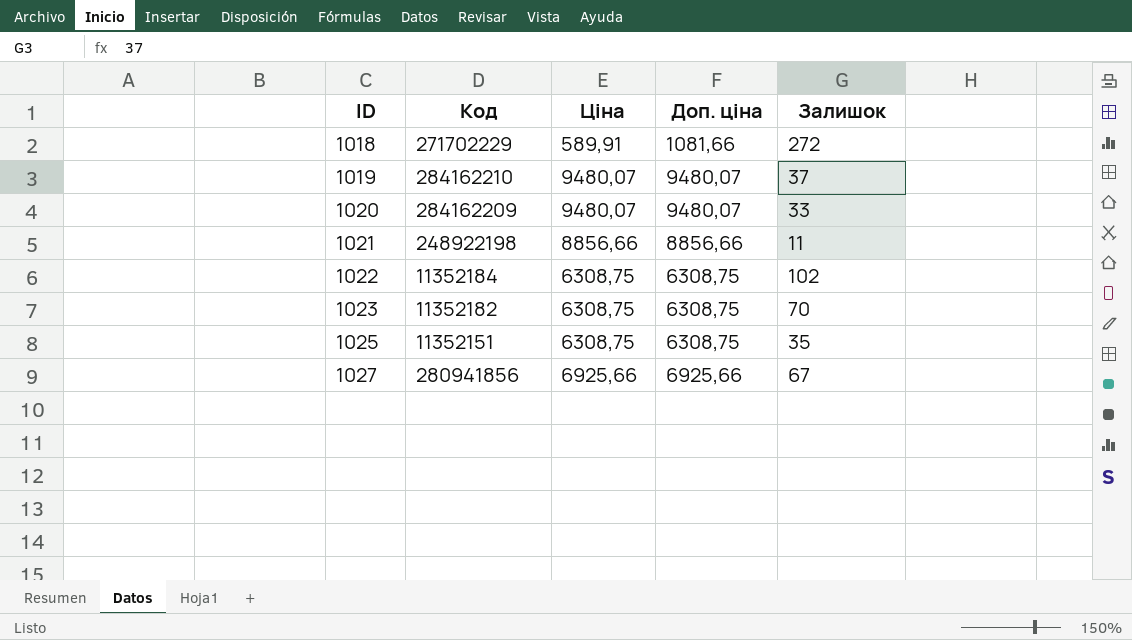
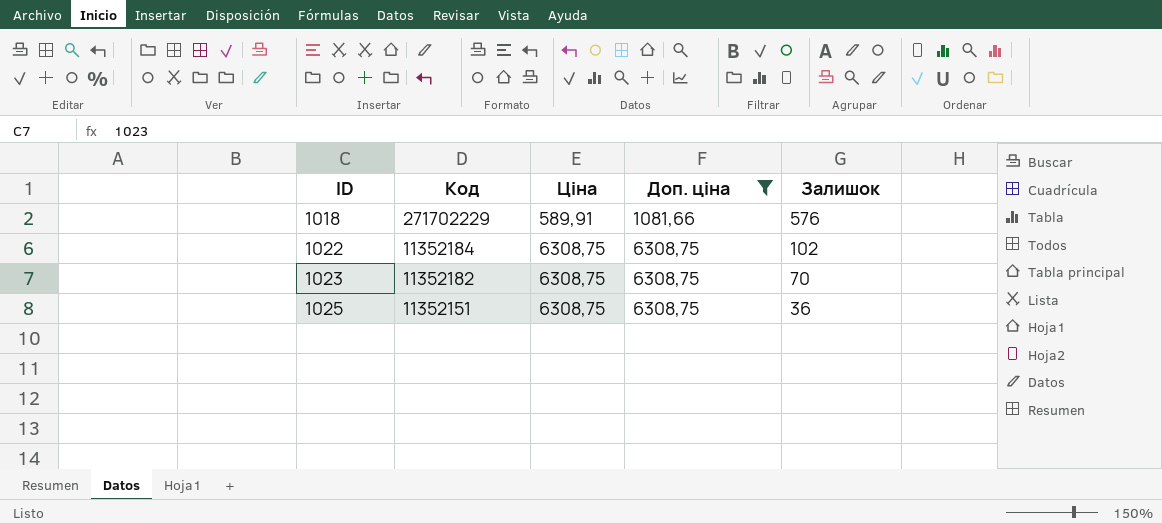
filter: none -> Доп. ціна <= 6308,75
1018 | Залишок: 272 -> 576
1025 | Залишок: 35 -> 36

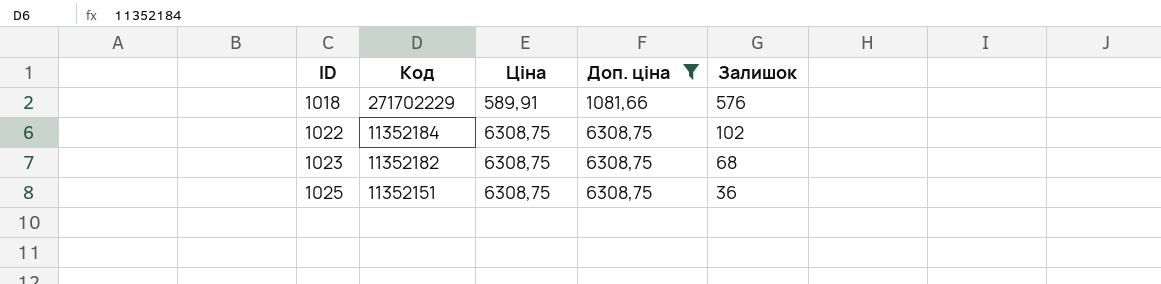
1023 | Залишок: 70 -> 68

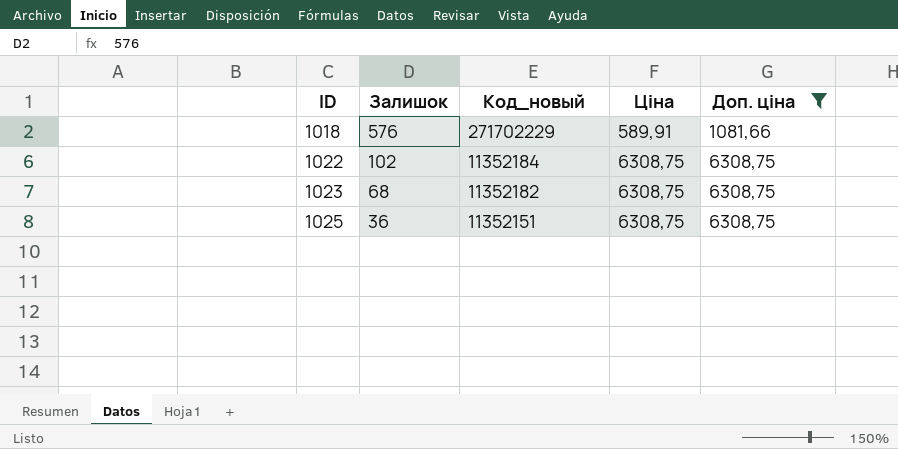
column Залишок | position: 5 -> 2
column name: Код -> Код_новый

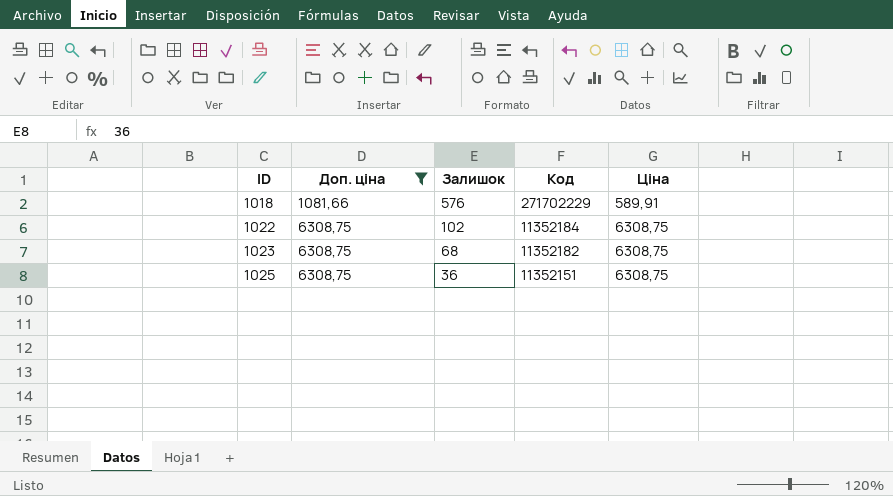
column Доп. ціна | position: 5 -> 2
column name: Код_новый -> Код

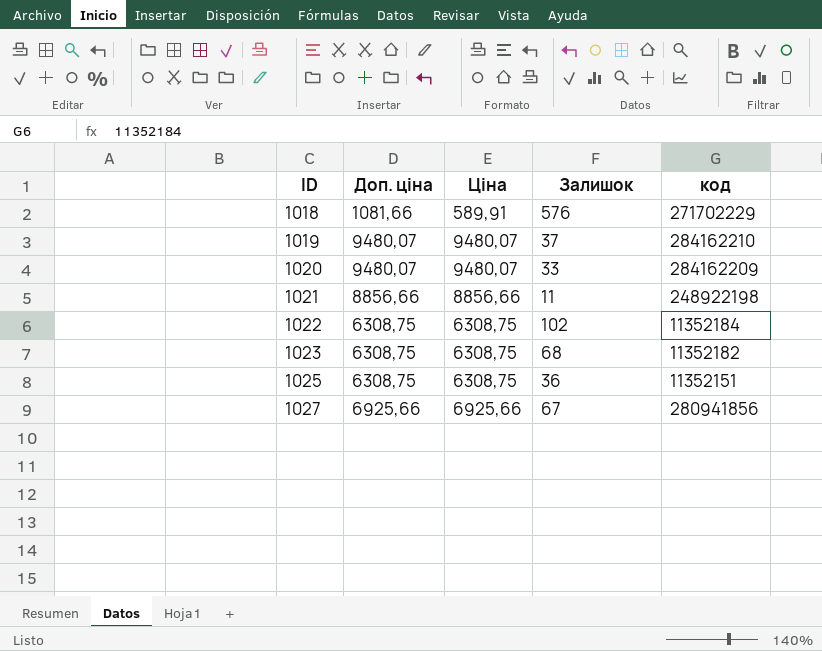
filter: Доп. ціна <= 6308,75 -> none
column Ціна | position: 5 -> 3
column name: Код -> код

